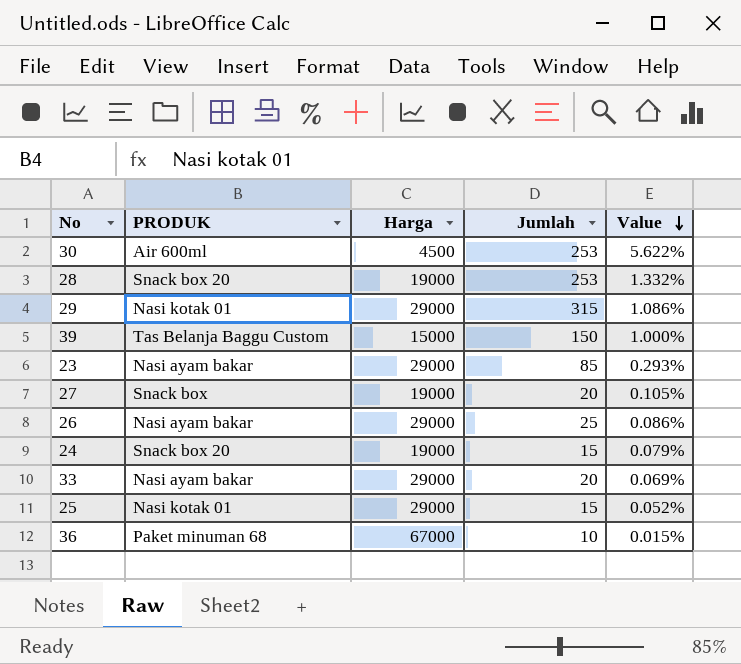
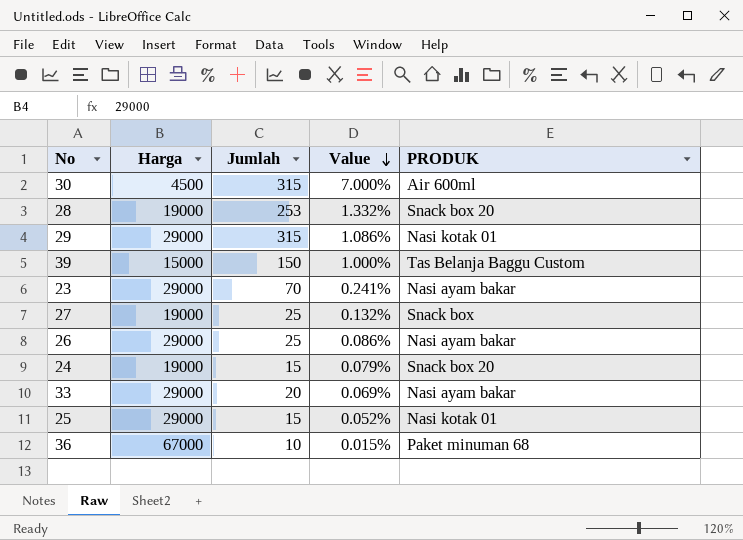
column PRODUK | position: 2 -> 5
30 | Jumlah: 253 -> 315
30 | Value: 5.622% -> 7.000%
23 | Jumlah: 85 -> 70
23 | Value: 0.293% -> 0.241%
27 | Jumlah: 20 -> 25
27 | Value: 0.105% -> 0.132%

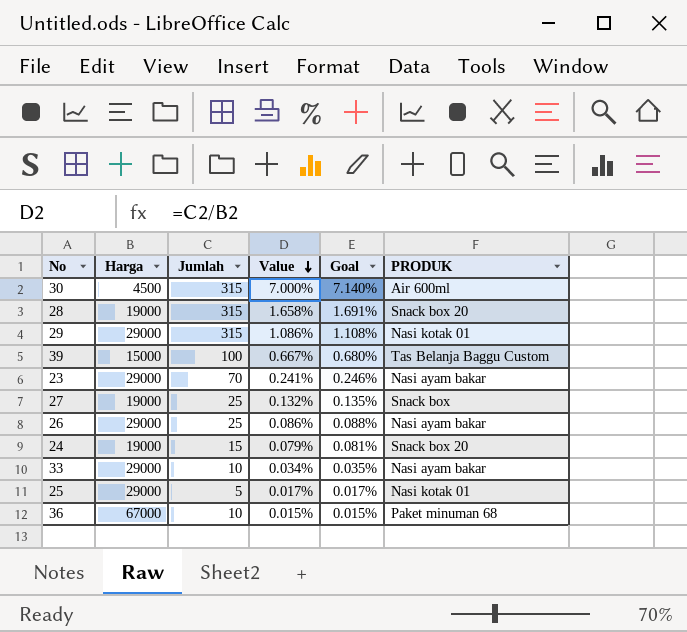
column Goal | formula: none -> [Value] * 1.02
28 | Jumlah: 253 -> 315
28 | Value: 1.332% -> 1.658%
39 | Jumlah: 150 -> 100
39 | Value: 1.000% -> 0.667%
33 | Jumlah: 20 -> 10
33 | Value: 0.069% -> 0.034%
25 | Jumlah: 15 -> 5
25 | Value: 0.052% -> 0.017%

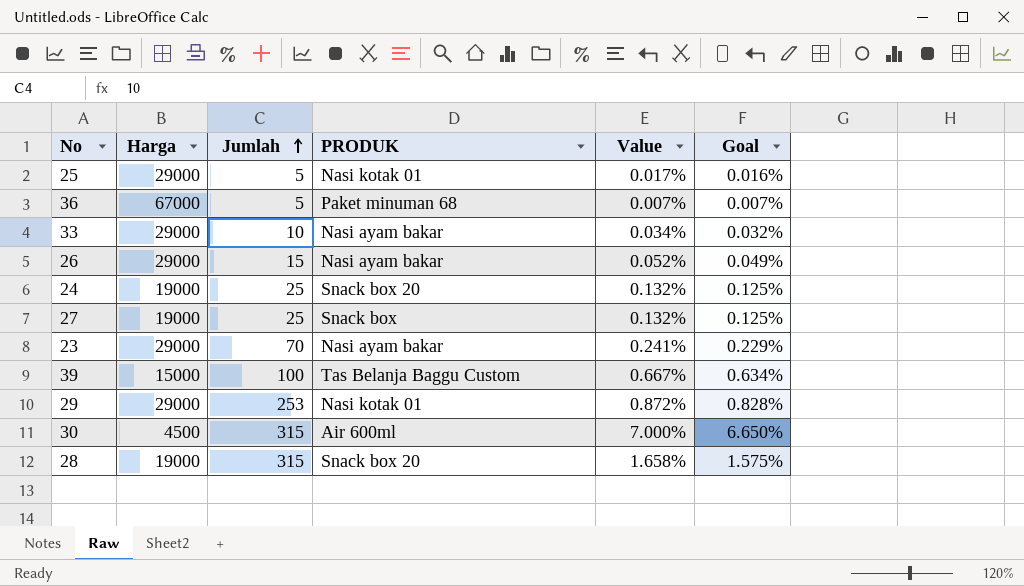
row order: Value descending -> Jumlah ascending
column PRODUK | position: 6 -> 4
column Goal | formula: [Value] * 1.02 -> [Value] * 0.95
36 | Jumlah: 10 -> 5
36 | Value: 0.015% -> 0.007%
26 | Jumlah: 25 -> 15
26 | Value: 0.086% -> 0.052%
24 | Jumlah: 15 -> 25
24 | Value: 0.079% -> 0.132%
29 | Jumlah: 315 -> 253
29 | Value: 1.086% -> 0.872%

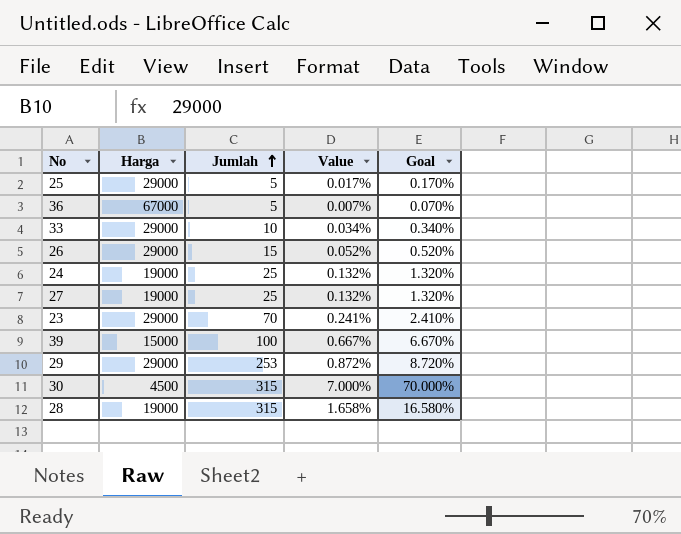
column PRODUK | position: 4 -> none
column Goal | formula: [Value] * 0.95 -> [Value] * 10

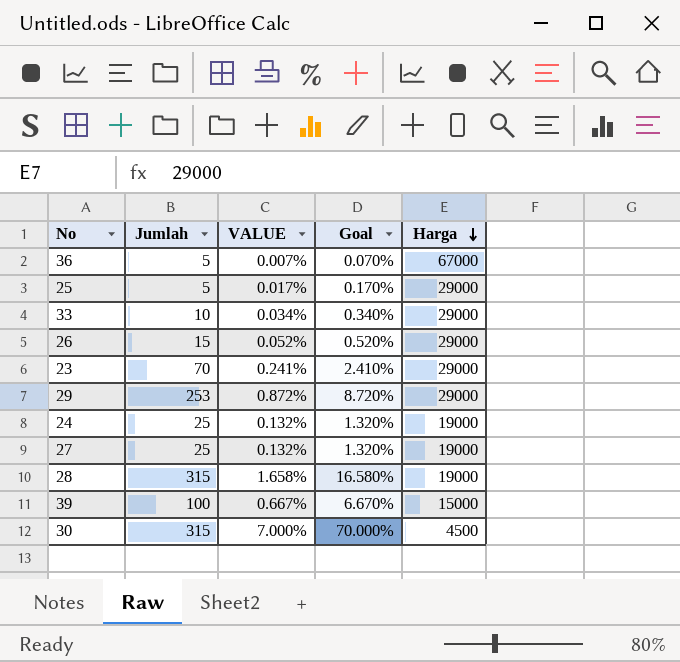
row order: Jumlah ascending -> Harga descending
column name: Value -> VALUE
column Harga | position: 2 -> 5

